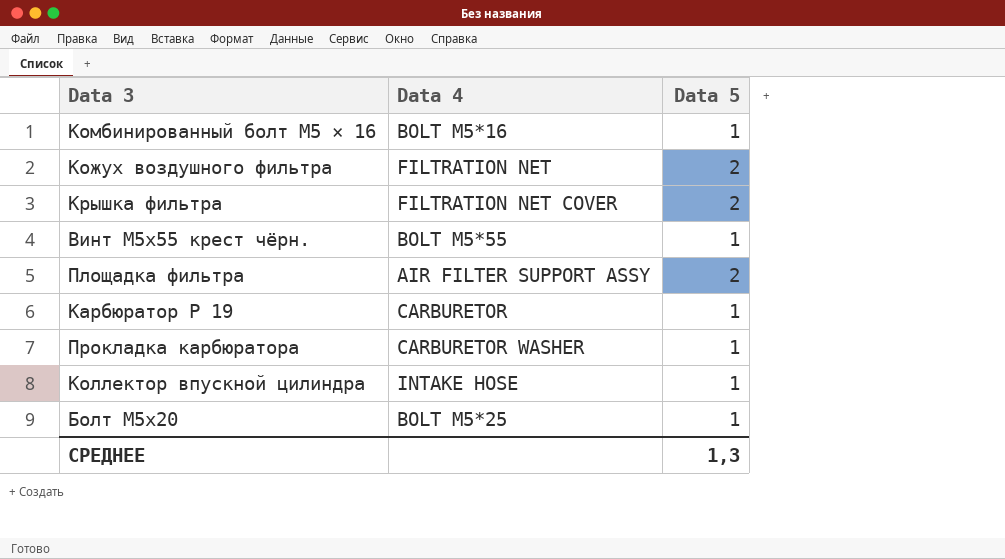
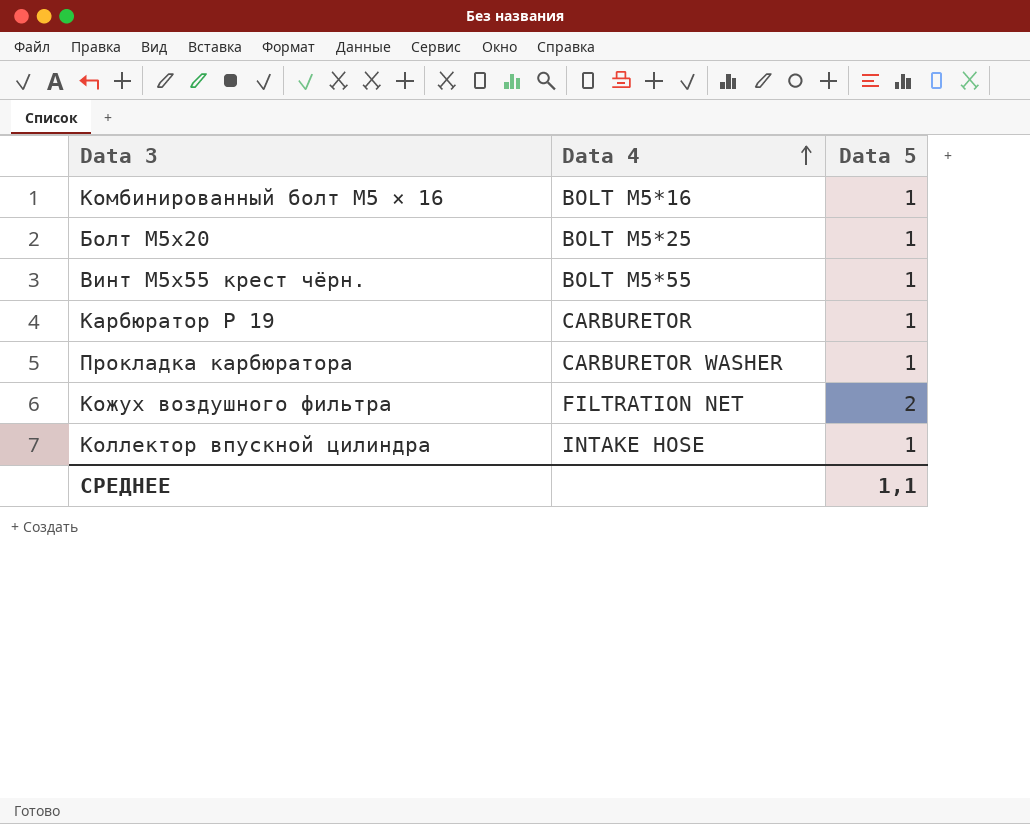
row order: none -> Data 4 ascending
row Крышка фильтра: FILTRATION NET COVER | 2 -> none
row Площадка фильтра: AIR FILTER SUPPORT ASSY | 2 -> none
СРЕДНЕЕ | Data 5: 1,3 -> 1,1

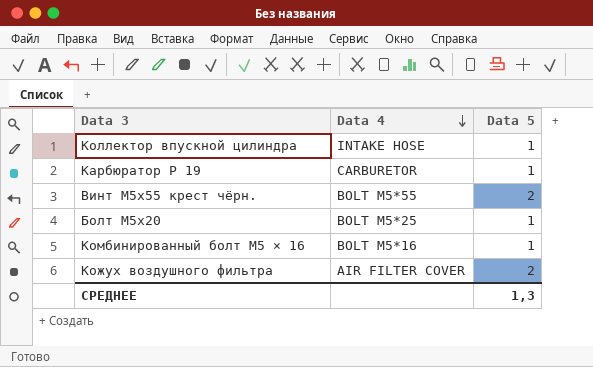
row order: Data 4 ascending -> Data 4 descending
row Прокладка карбюратора: CARBURETOR WASHER | 1 -> none
Винт М5х55 крест чёрн. | Data 5: 1 -> 2
Кожух воздушного фильтра | Data 4: FILTRATION NET -> AIR FILTER COVER
СРЕДНЕЕ | Data 5: 1,1 -> 1,3

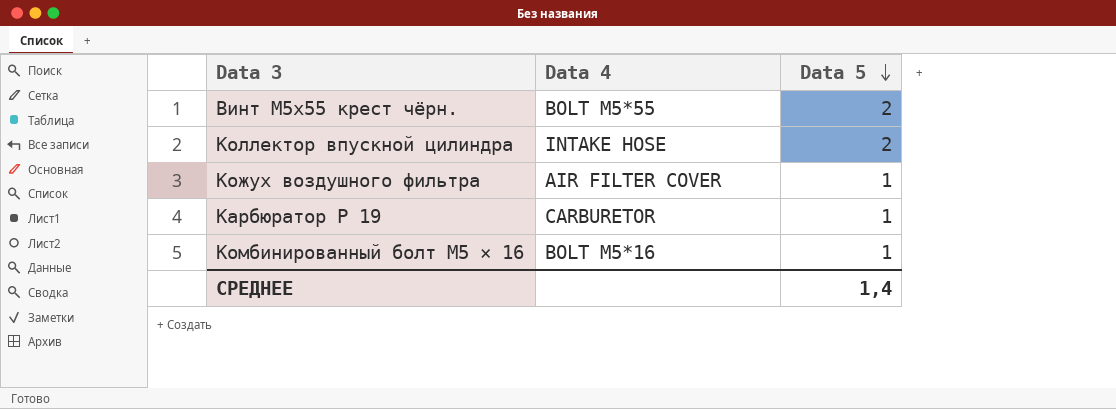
row order: Data 4 descending -> Data 5 descending
row Болт M5х20: BOLT M5*25 | 1 -> none
Коллектор впускной цилиндра | Data 5: 1 -> 2
Кожух воздушного фильтра | Data 5: 2 -> 1
СРЕДНЕЕ | Data 5: 1,3 -> 1,4

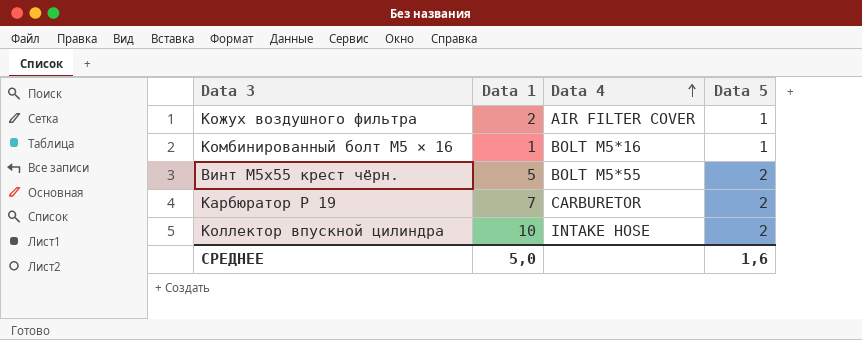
row order: Data 5 descending -> Data 4 ascending
column Data 1 | position: none -> 2
Карбюратор Р 19 | Data 5: 1 -> 2
СРЕДНЕЕ | Data 5: 1,4 -> 1,6

